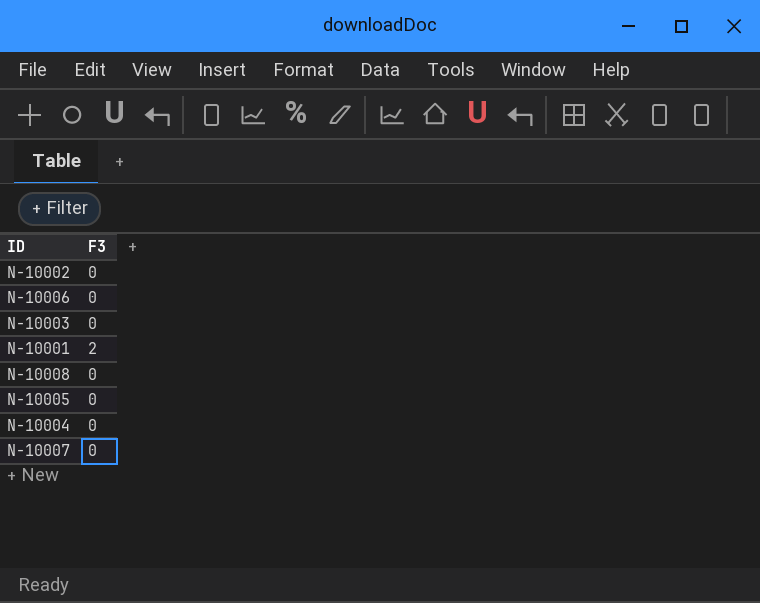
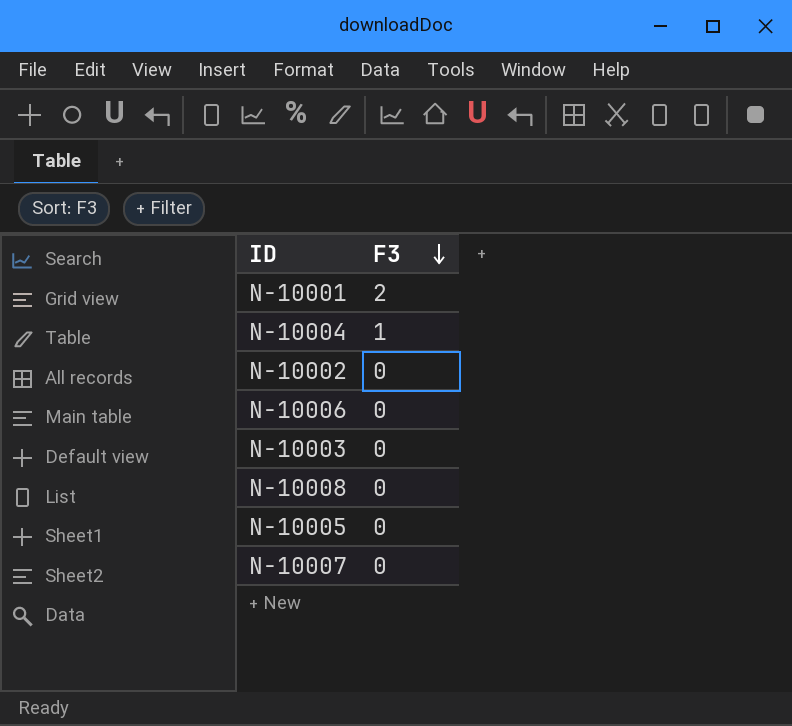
row order: none -> F3 descending
N-10004 | F3: 0 -> 1

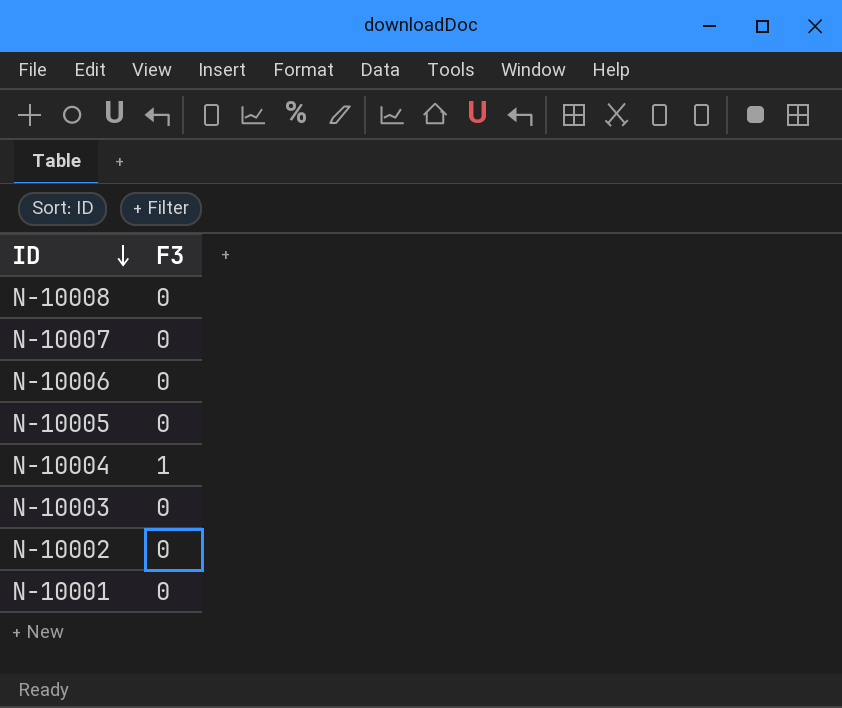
row order: F3 descending -> ID descending
N-10001 | F3: 2 -> 0

